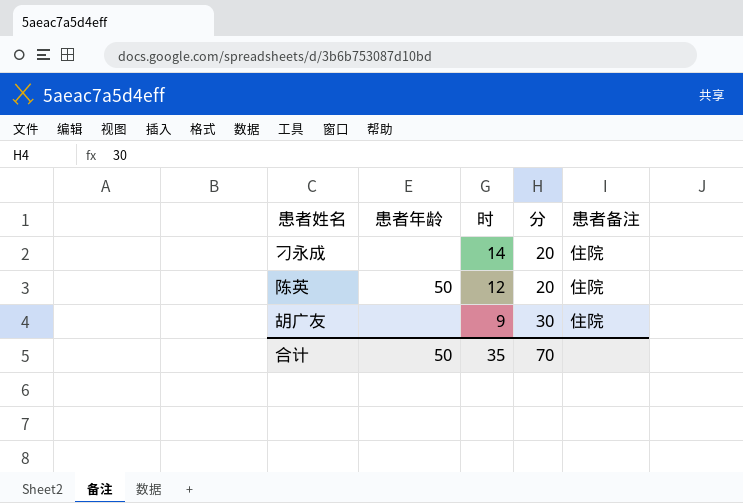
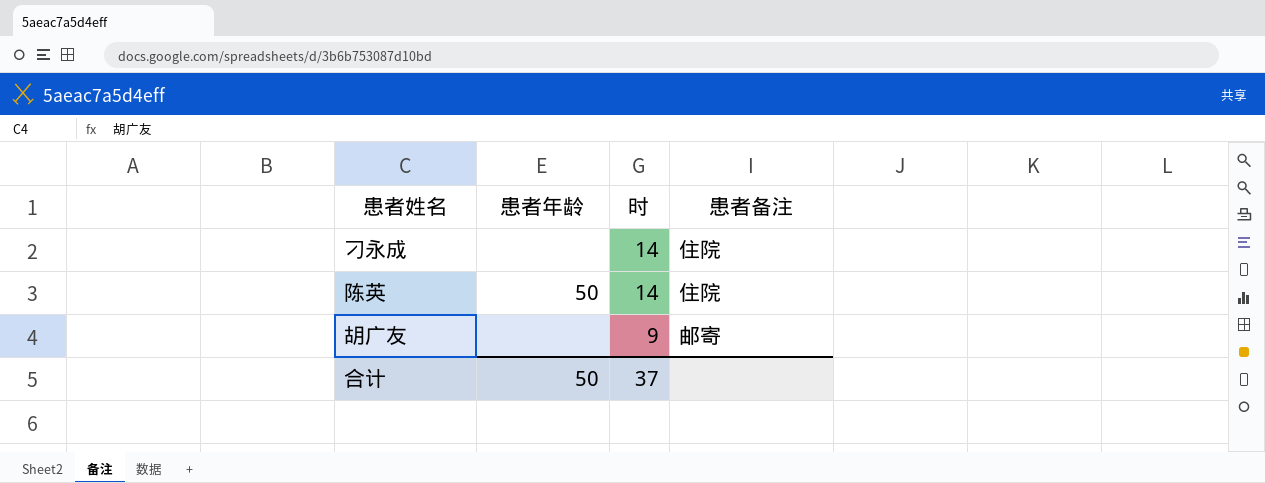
column 分 | position: 4 -> none
陈英 | 时: 12 -> 14
胡广友 | 患者备注: 住院 -> 邮寄
合计 | 时: 35 -> 37

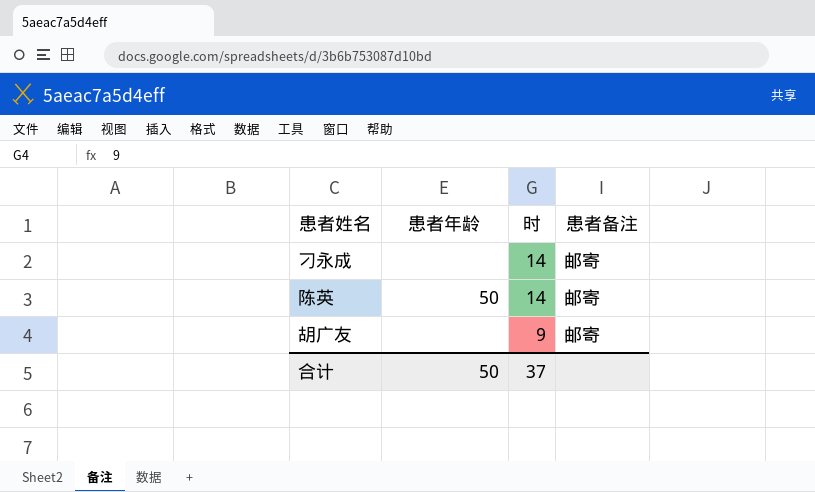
刁永成 | 患者备注: 住院 -> 邮寄
陈英 | 患者备注: 住院 -> 邮寄

